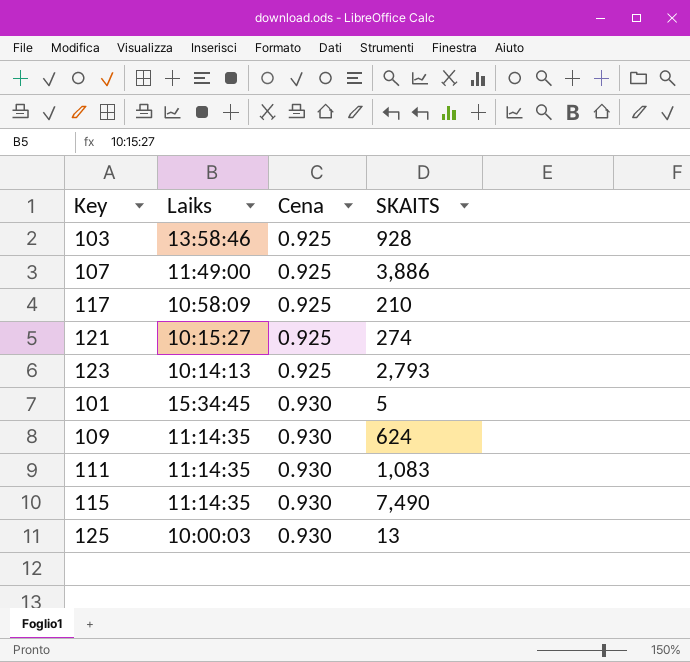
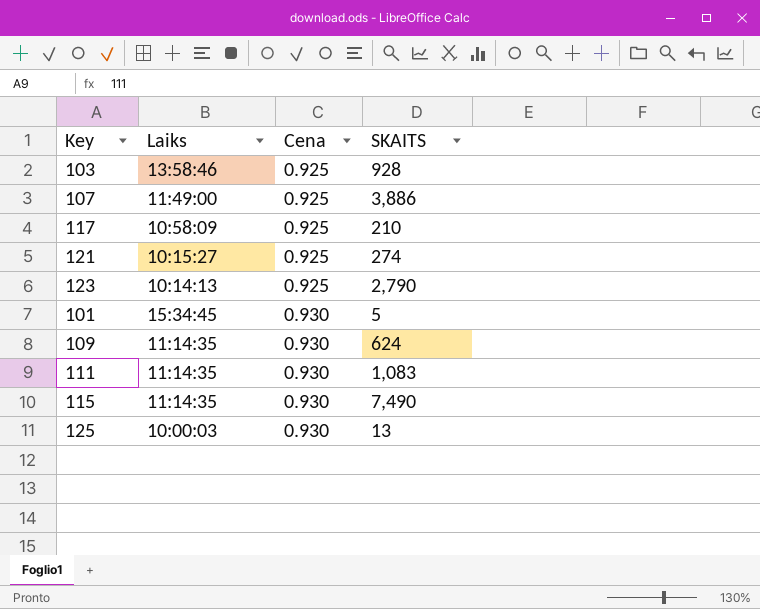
123 | SKAITS: 2,793 -> 2,790

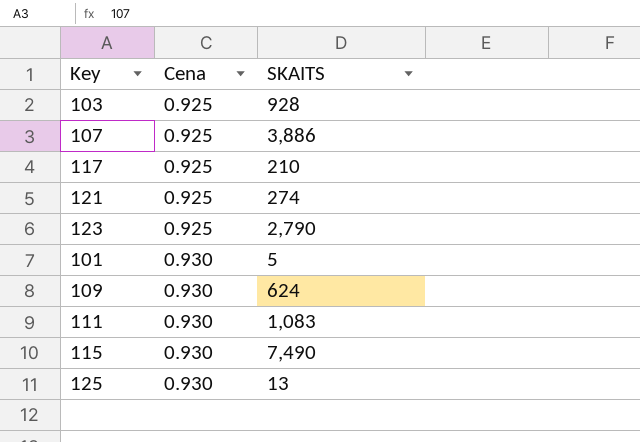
column Laiks | position: 2 -> none

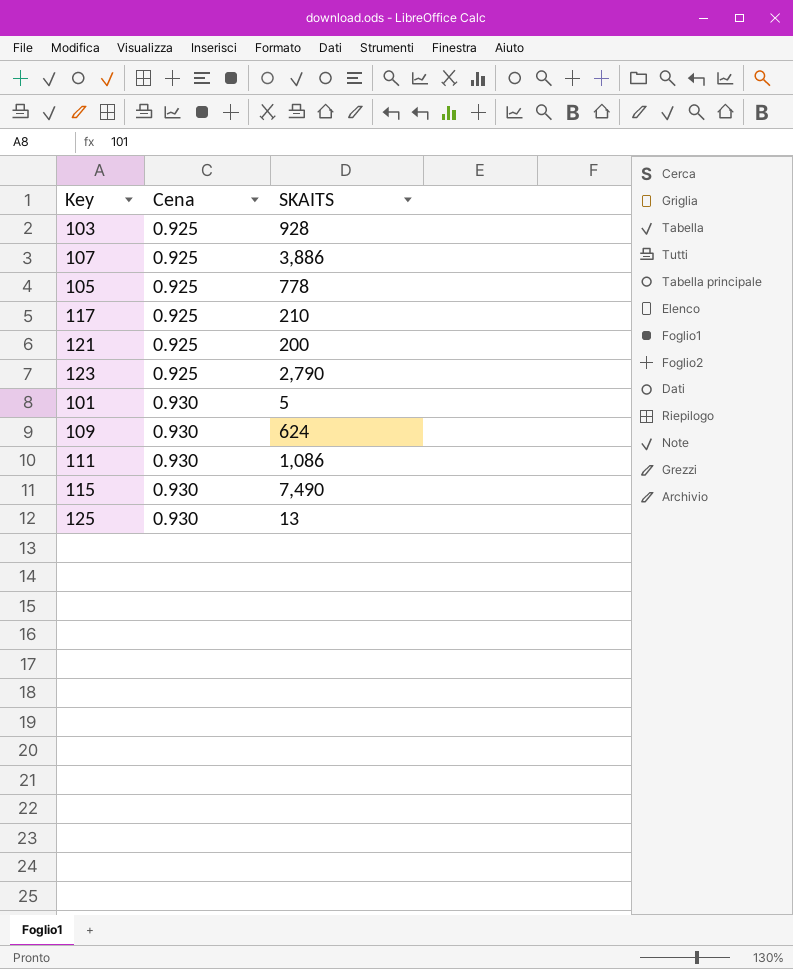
row 105: none -> 0.925 | 778
121 | SKAITS: 274 -> 200
111 | SKAITS: 1,083 -> 1,086

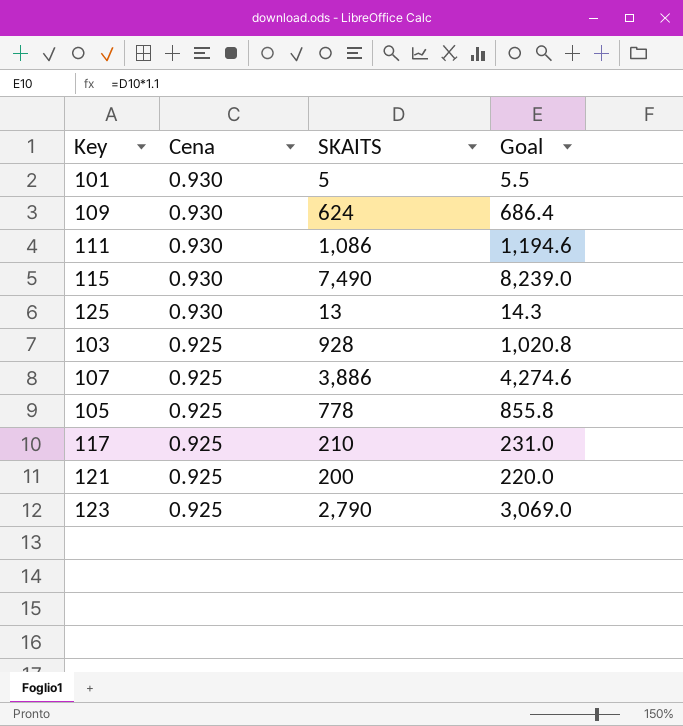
row order: Cena ascending -> Cena descending
column Goal | formula: none -> [SKAITS] * 1.1

